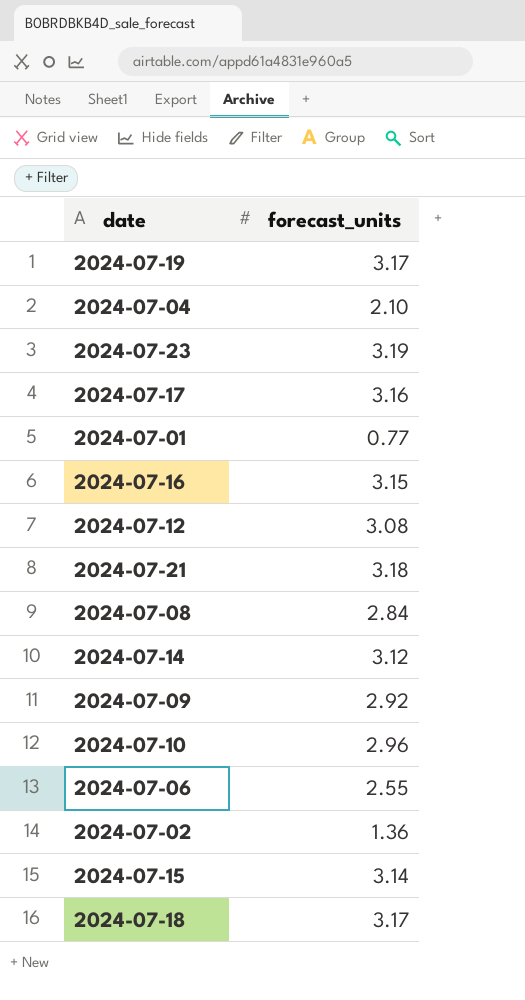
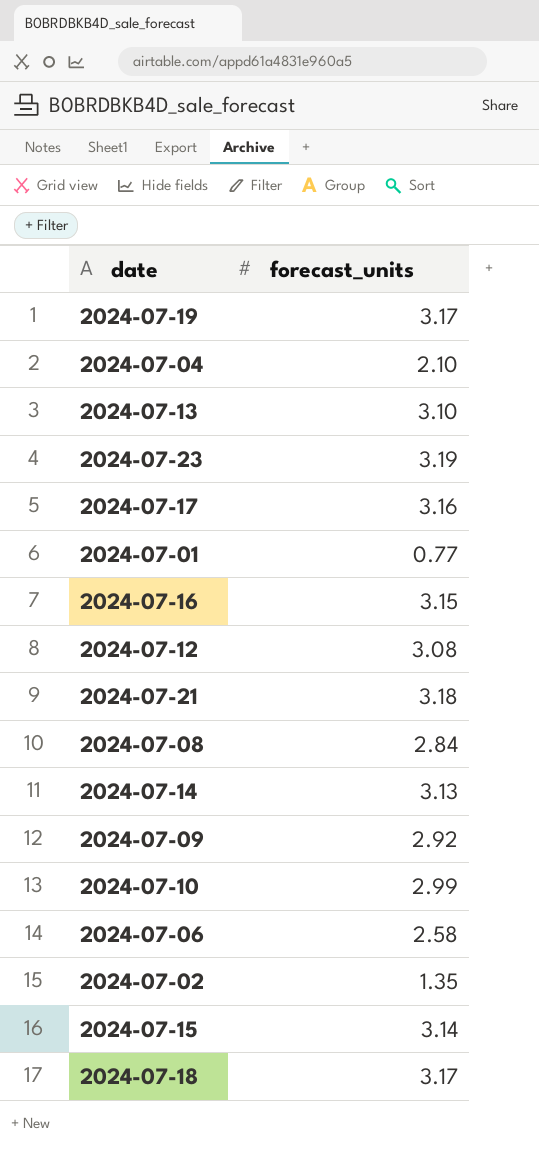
row 2024-07-13: none -> 3.10
2024-07-14 | forecast_units: 3.12 -> 3.13
2024-07-10 | forecast_units: 2.96 -> 2.99
2024-07-06 | forecast_units: 2.55 -> 2.58
2024-07-02 | forecast_units: 1.36 -> 1.35

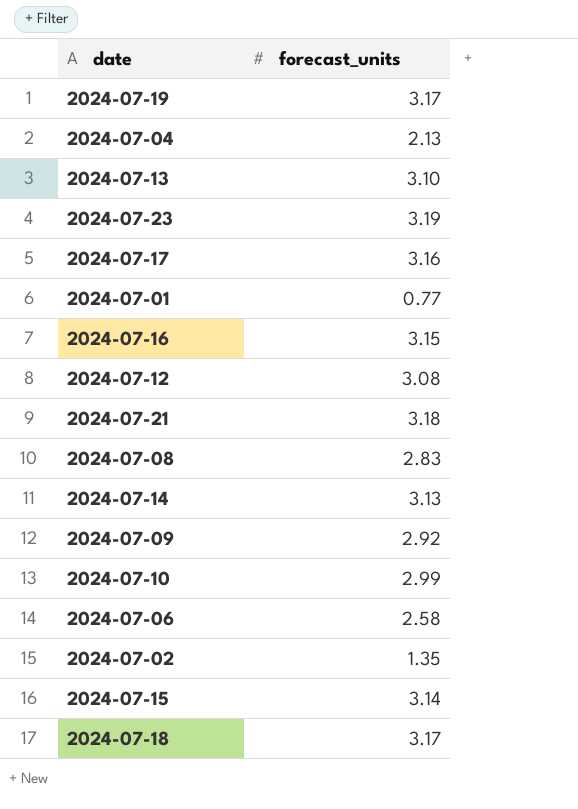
2024-07-04 | forecast_units: 2.10 -> 2.13
2024-07-08 | forecast_units: 2.84 -> 2.83

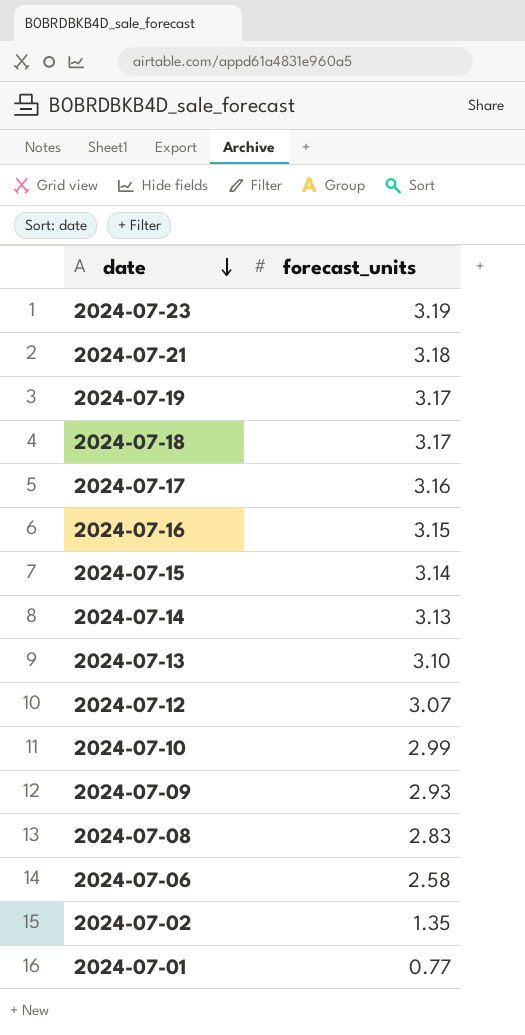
row order: none -> date descending
row 2024-07-04: 2.13 -> none
2024-07-12 | forecast_units: 3.08 -> 3.07
2024-07-09 | forecast_units: 2.92 -> 2.93

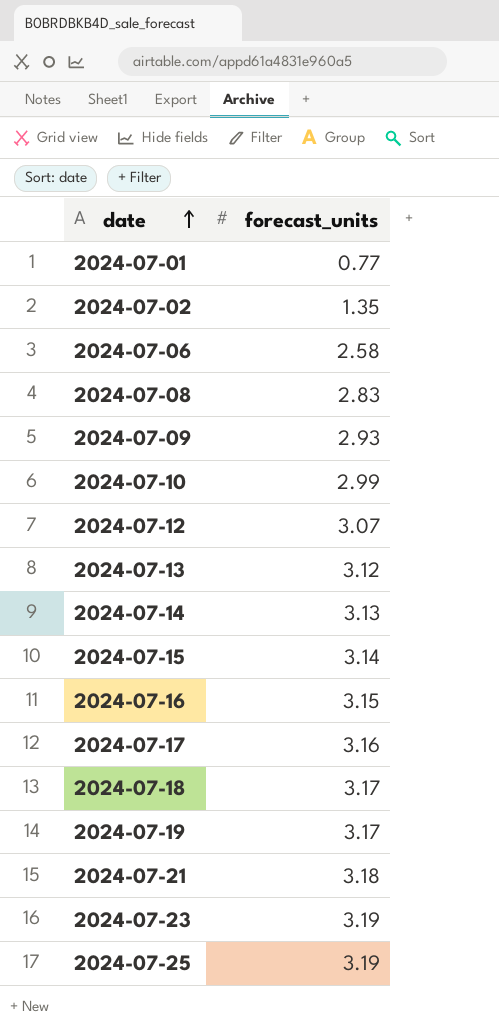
row order: date descending -> date ascending
2024-07-13 | forecast_units: 3.10 -> 3.12
row 2024-07-25: none -> 3.19

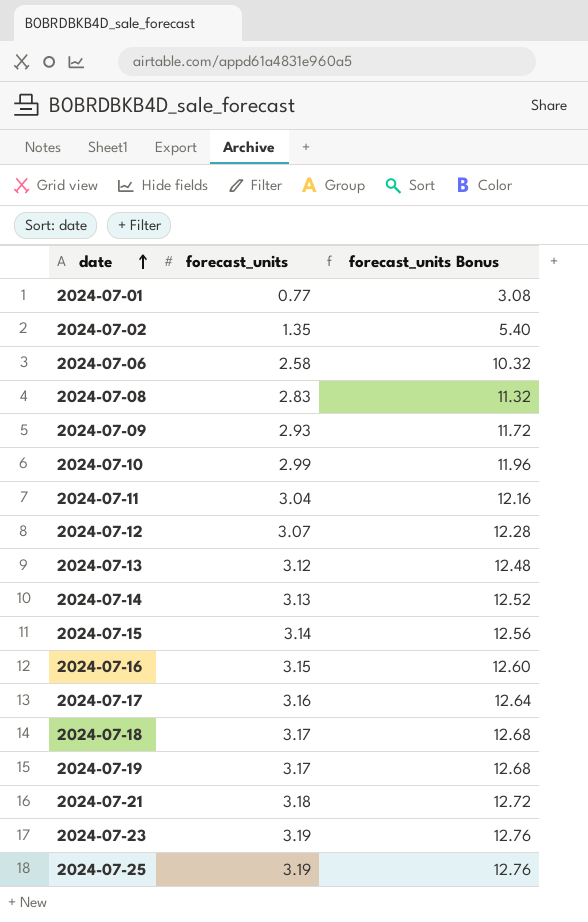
column forecast_units Bonus | formula: none -> [forecast_units] * 4
row 2024-07-11: none -> 3.04 | 12.16

